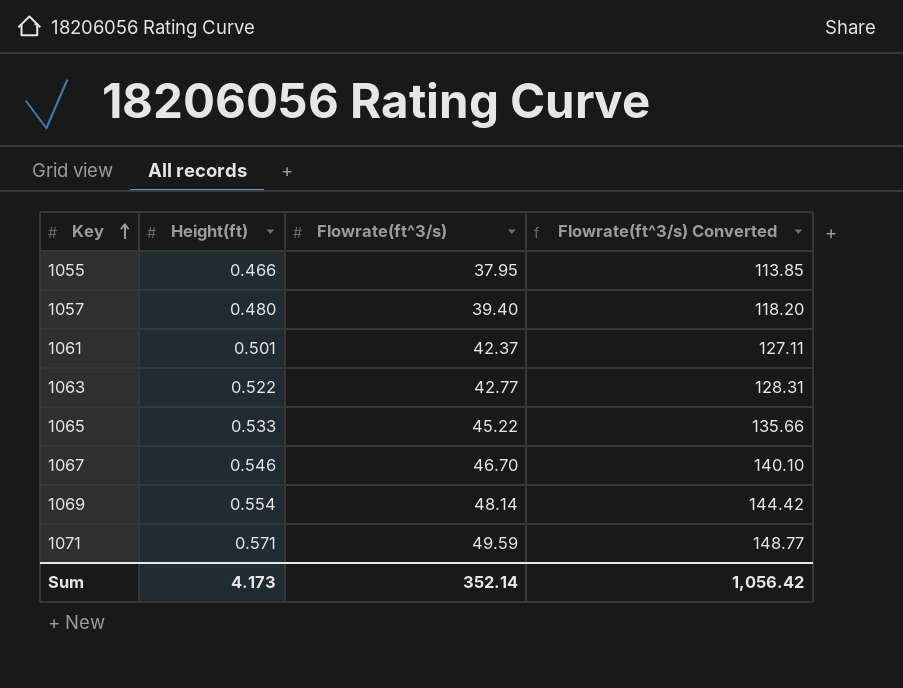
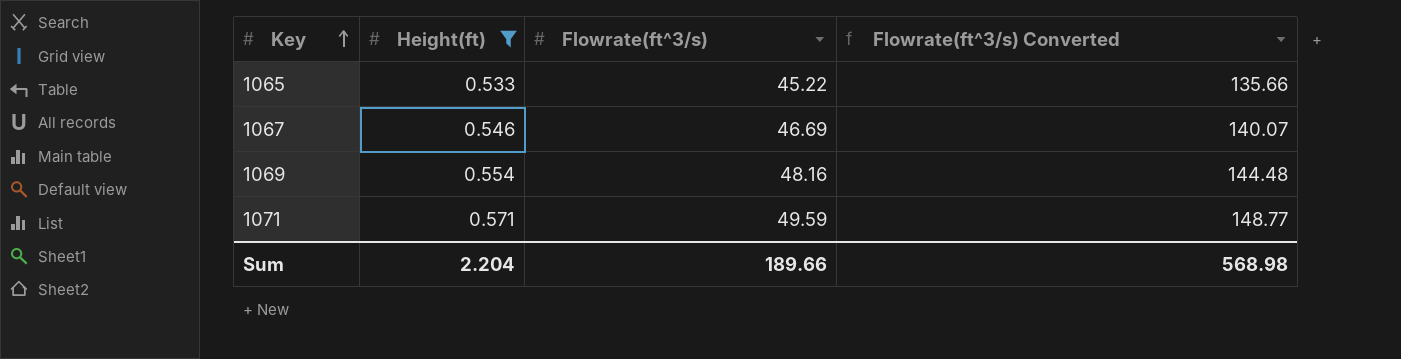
filter: none -> Height(ft) >= 0.533
1067 | Flowrate(ft^3/s): 46.70 -> 46.69
1067 | Flowrate(ft^3/s) Converted: 140.10 -> 140.07
1069 | Flowrate(ft^3/s): 48.14 -> 48.16
1069 | Flowrate(ft^3/s) Converted: 144.42 -> 144.48
Sum | Height(ft): 4.173 -> 2.204
Sum | Flowrate(ft^3/s): 352.14 -> 189.66
Sum | Flowrate(ft^3/s) Converted: 1,056.42 -> 568.98

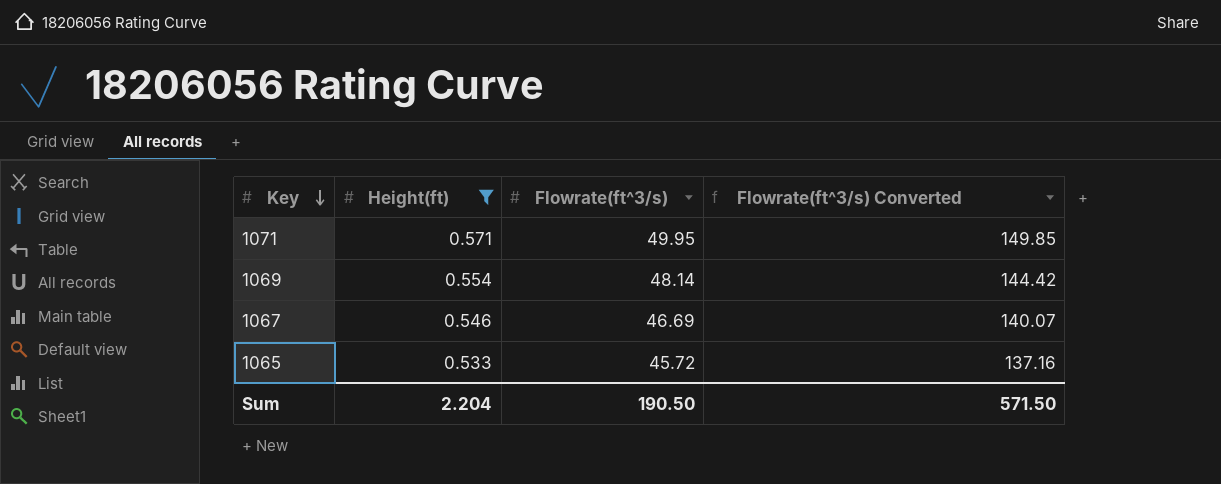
row order: Key ascending -> Key descending
1071 | Flowrate(ft^3/s): 49.59 -> 49.95
1071 | Flowrate(ft^3/s) Converted: 148.77 -> 149.85
1069 | Flowrate(ft^3/s): 48.16 -> 48.14
1069 | Flowrate(ft^3/s) Converted: 144.48 -> 144.42
1065 | Flowrate(ft^3/s): 45.22 -> 45.72
1065 | Flowrate(ft^3/s) Converted: 135.66 -> 137.16
Sum | Flowrate(ft^3/s): 189.66 -> 190.50
Sum | Flowrate(ft^3/s) Converted: 568.98 -> 571.50

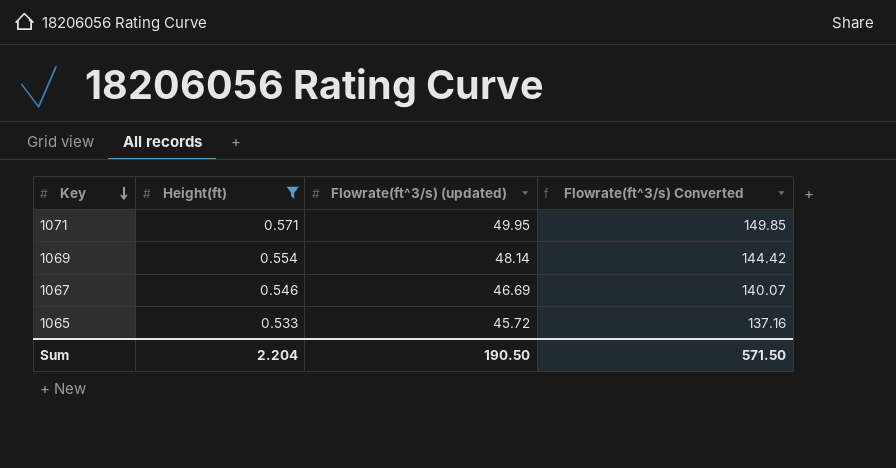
column name: Flowrate(ft^3/s) -> Flowrate(ft^3/s) (updated)

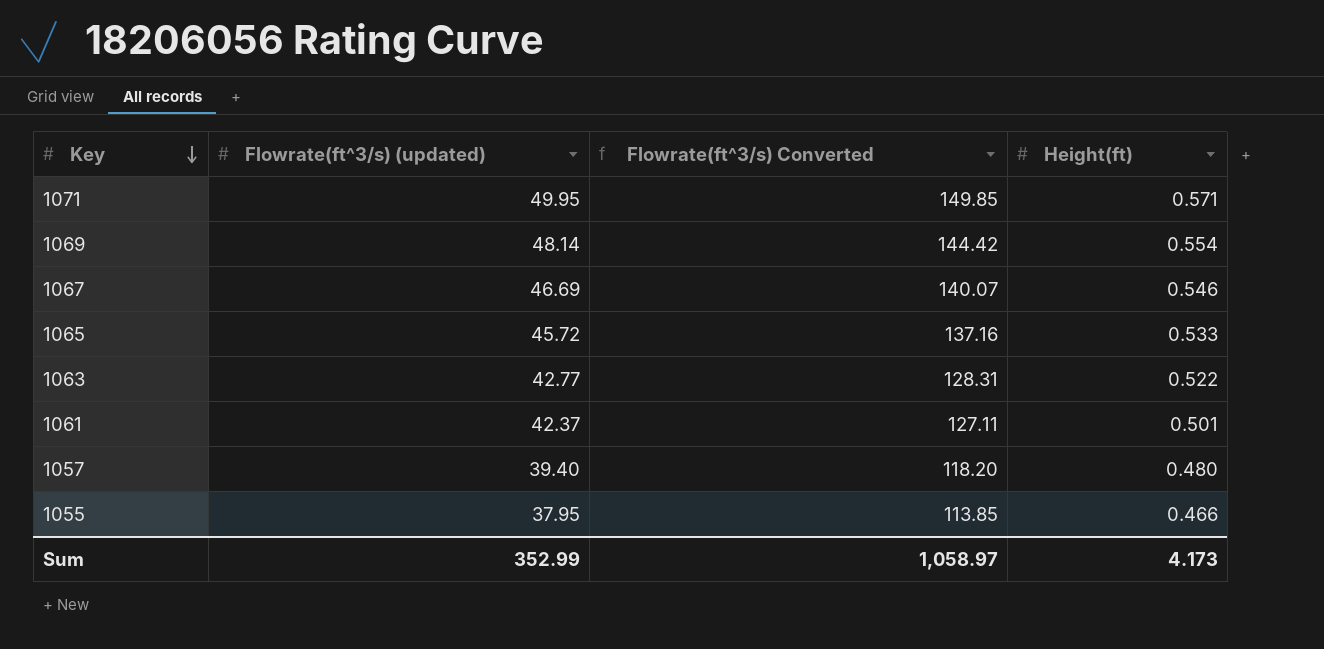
filter: Height(ft) >= 0.533 -> none
column Height(ft) | position: 2 -> 4
Sum | Flowrate(ft^3/s) (updated): 190.50 -> 352.99
Sum | Flowrate(ft^3/s) Converted: 571.50 -> 1,058.97
Sum | Height(ft): 2.204 -> 4.173

